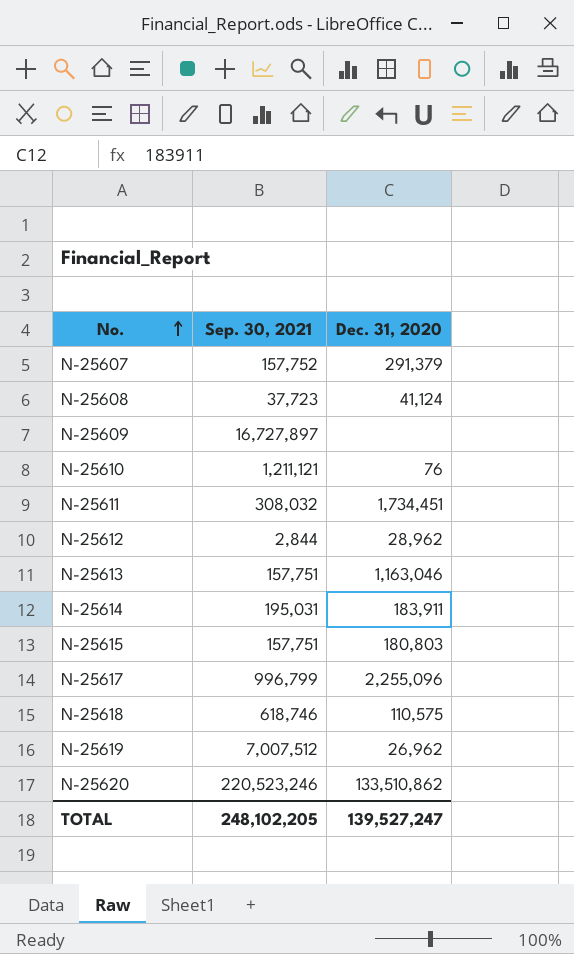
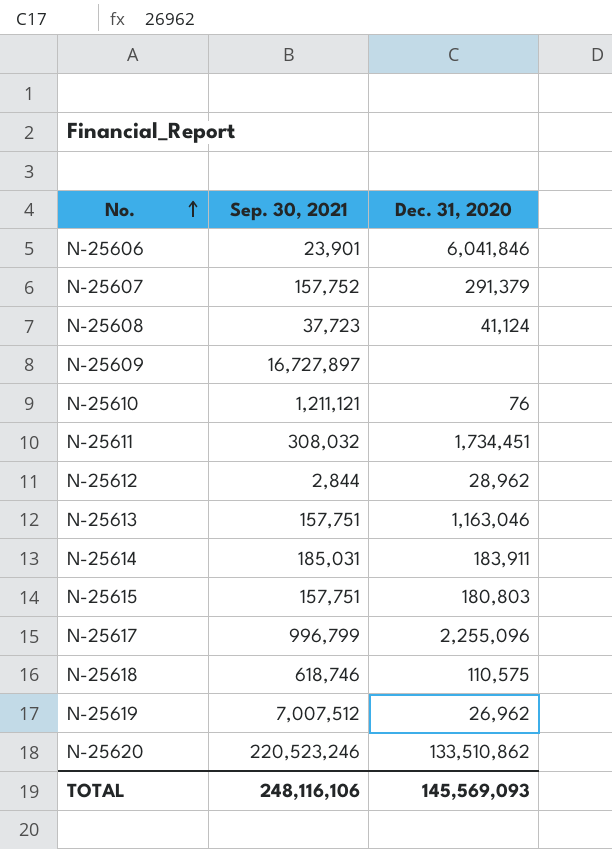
row N-25606: none -> 23,901 | 6,041,846
N-25614 | Sep. 30, 2021: 195,031 -> 185,031
TOTAL | Sep. 30, 2021: 248,102,205 -> 248,116,106
TOTAL | Dec. 31, 2020: 139,527,247 -> 145,569,093

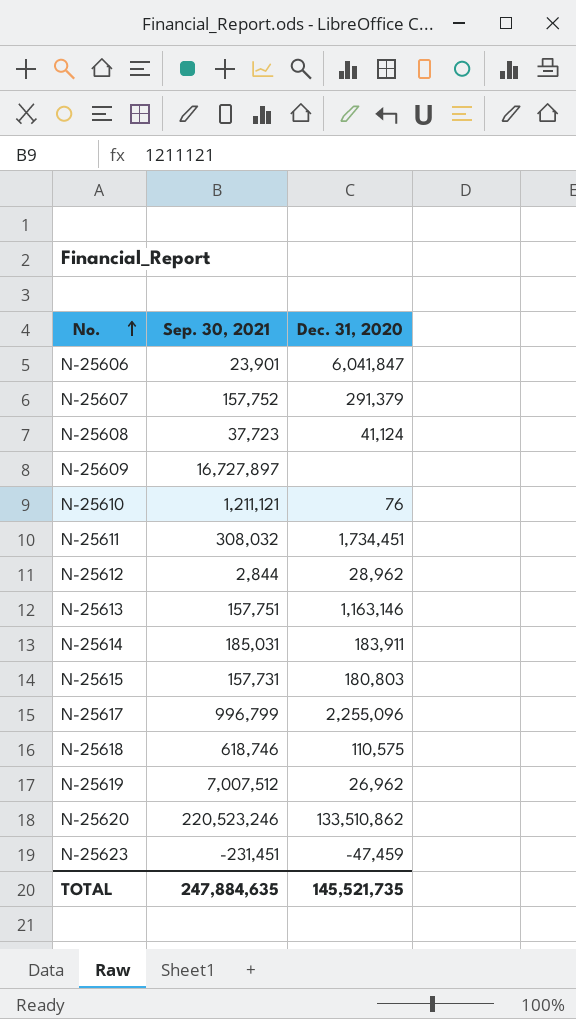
N-25606 | Dec. 31, 2020: 6,041,846 -> 6,041,847
N-25613 | Dec. 31, 2020: 1,163,046 -> 1,163,146
N-25615 | Sep. 30, 2021: 157,751 -> 157,731
row N-25623: none -> -231,451 | -47,459
TOTAL | Sep. 30, 2021: 248,116,106 -> 247,884,635
TOTAL | Dec. 31, 2020: 145,569,093 -> 145,521,735

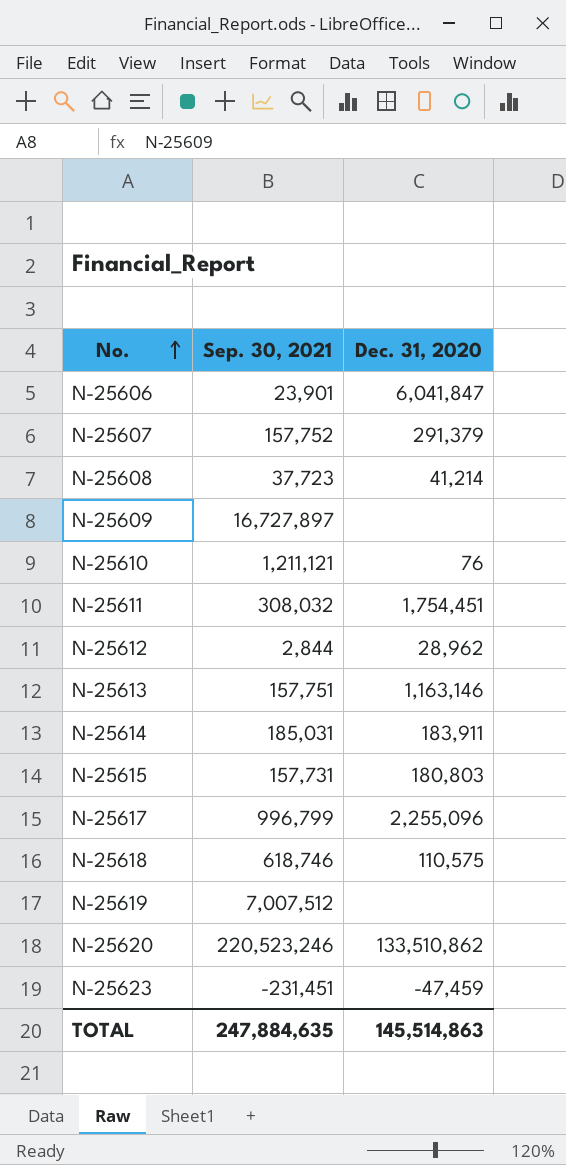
N-25608 | Dec. 31, 2020: 41,124 -> 41,214
N-25611 | Dec. 31, 2020: 1,734,451 -> 1,754,451
N-25619 | Dec. 31, 2020: 26,962 -> none
TOTAL | Dec. 31, 2020: 145,521,735 -> 145,514,863

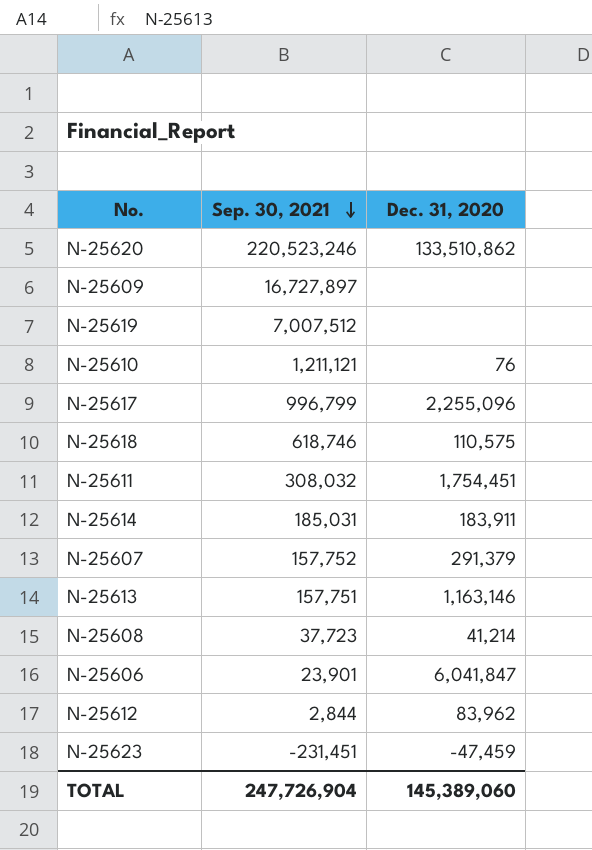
row order: No. ascending -> Sep. 30, 2021 descending
row N-25615: 157,731 | 180,803 -> none
N-25612 | Dec. 31, 2020: 28,962 -> 83,962
TOTAL | Sep. 30, 2021: 247,884,635 -> 247,726,904
TOTAL | Dec. 31, 2020: 145,514,863 -> 145,389,060

